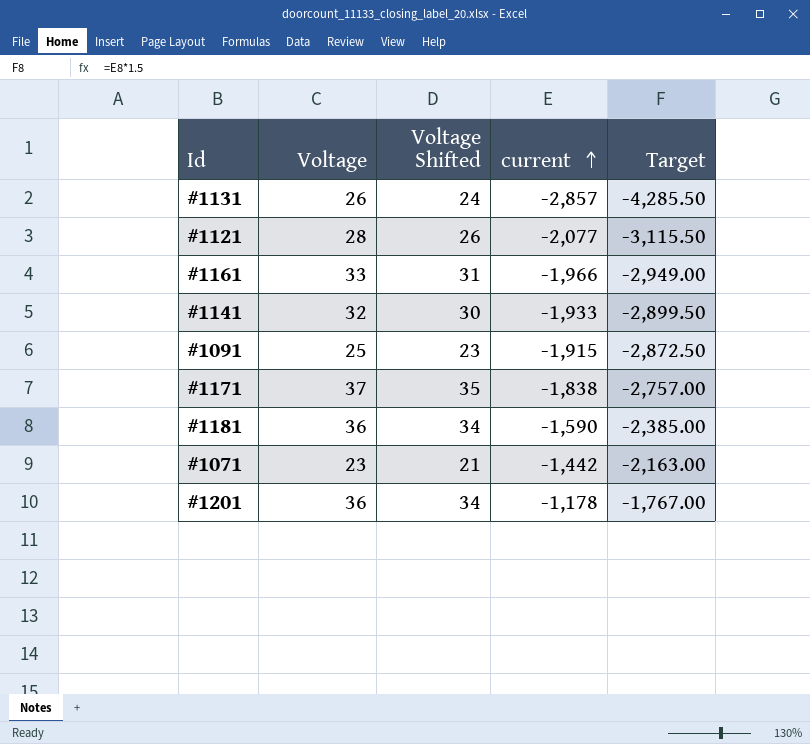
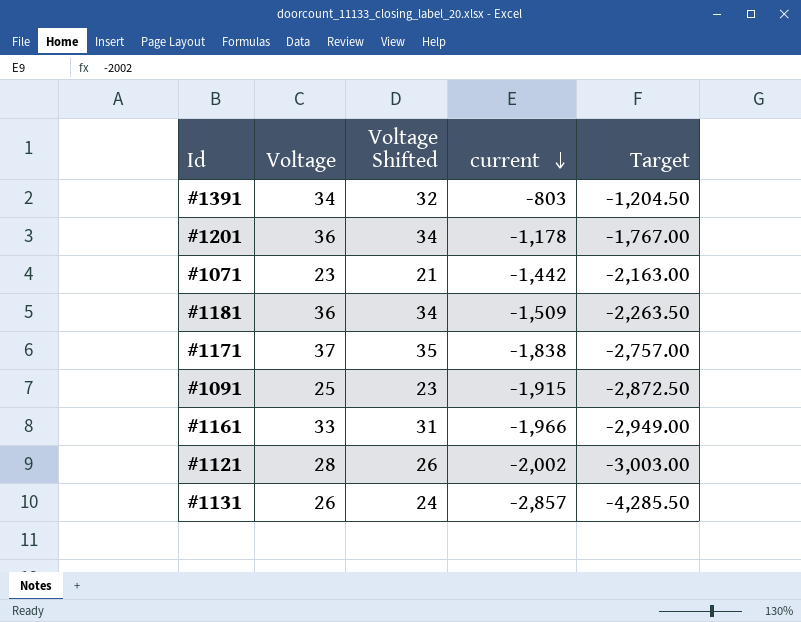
row order: current ascending -> current descending
row #1141: 32 | 30 | -1,933 | -2,899.50 -> none
row #1391: none -> 34 | 32 | -803 | -1,204.50
#1181 | current: -1,590 -> -1,509
#1181 | Target: -2,385.00 -> -2,263.50
#1121 | current: -2,077 -> -2,002
#1121 | Target: -3,115.50 -> -3,003.00

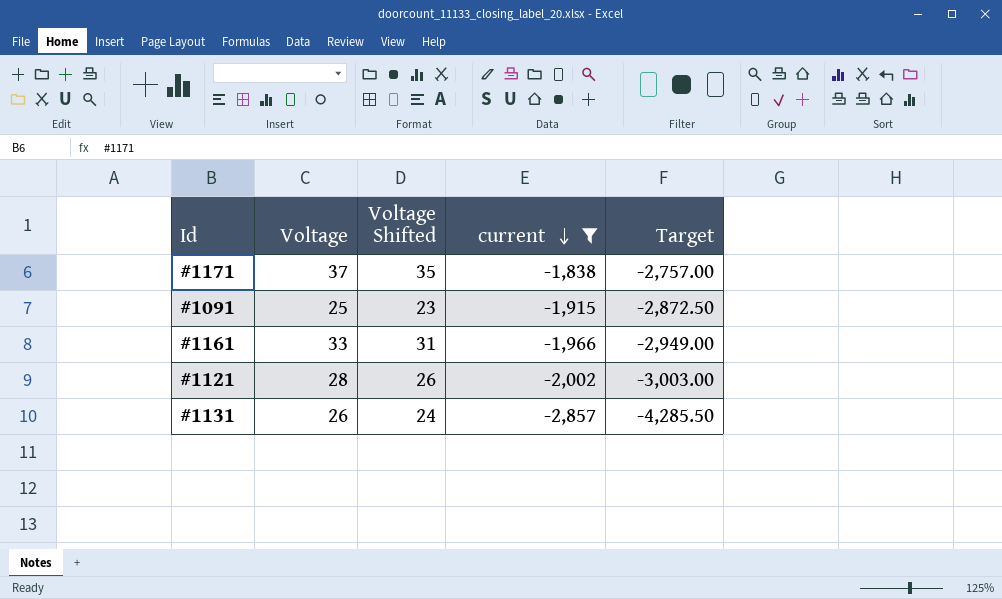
filter: none -> current <= -1,838

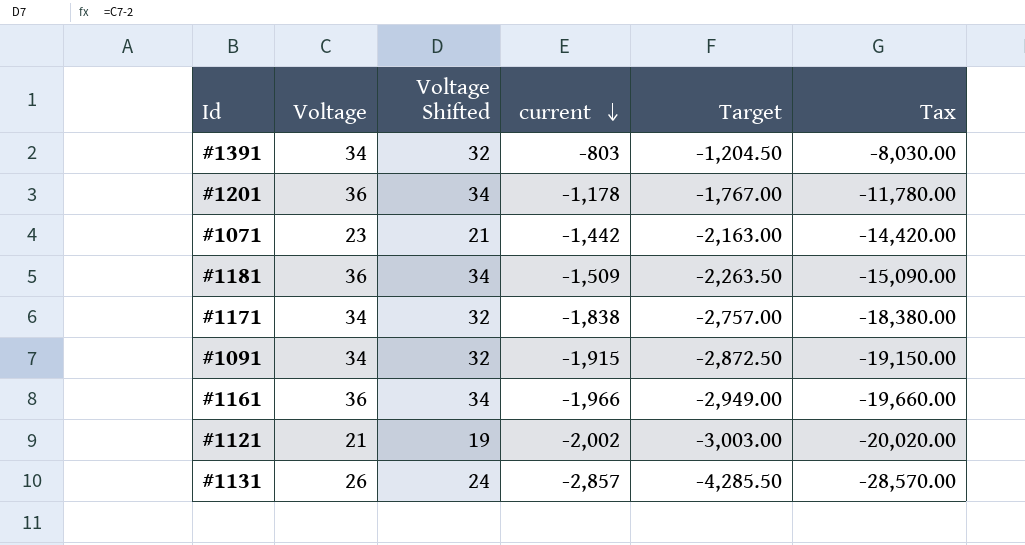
filter: current <= -1,838 -> none
column Tax | formula: none -> [current] * 10
#1171 | Voltage: 37 -> 34
#1171 | Voltage Shifted: 35 -> 32
#1091 | Voltage: 25 -> 34
#1091 | Voltage Shifted: 23 -> 32
#1161 | Voltage: 33 -> 36
#1161 | Voltage Shifted: 31 -> 34
#1121 | Voltage: 28 -> 21
#1121 | Voltage Shifted: 26 -> 19

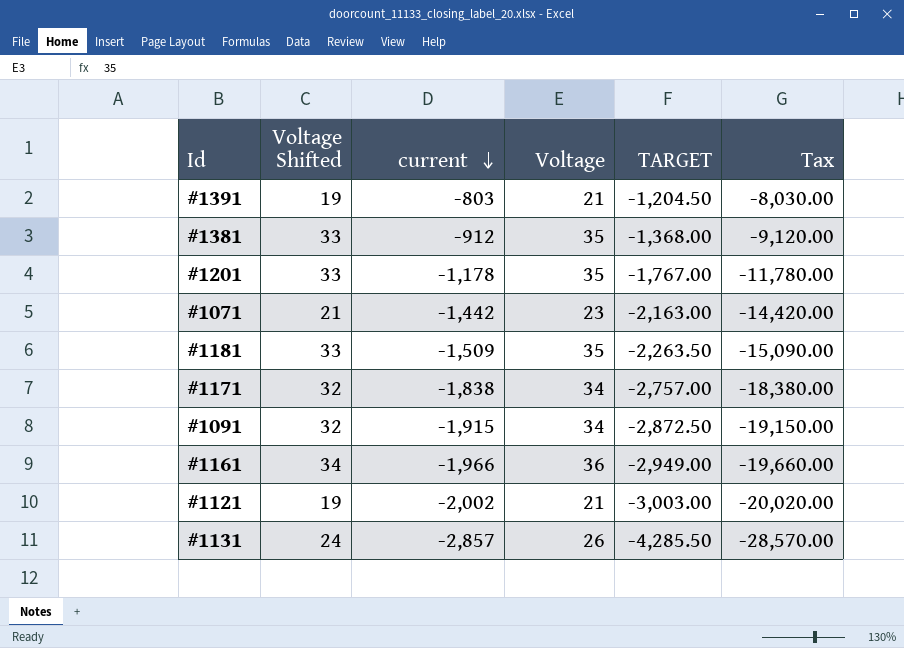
column Voltage | position: 2 -> 4
column name: Target -> TARGET
#1391 | Voltage Shifted: 32 -> 19
#1391 | Voltage: 34 -> 21
row #1381: none -> 33 | -912 | 35 | -1,368.00 | -9,120.00
#1201 | Voltage Shifted: 34 -> 33
#1201 | Voltage: 36 -> 35
#1181 | Voltage Shifted: 34 -> 33
#1181 | Voltage: 36 -> 35

